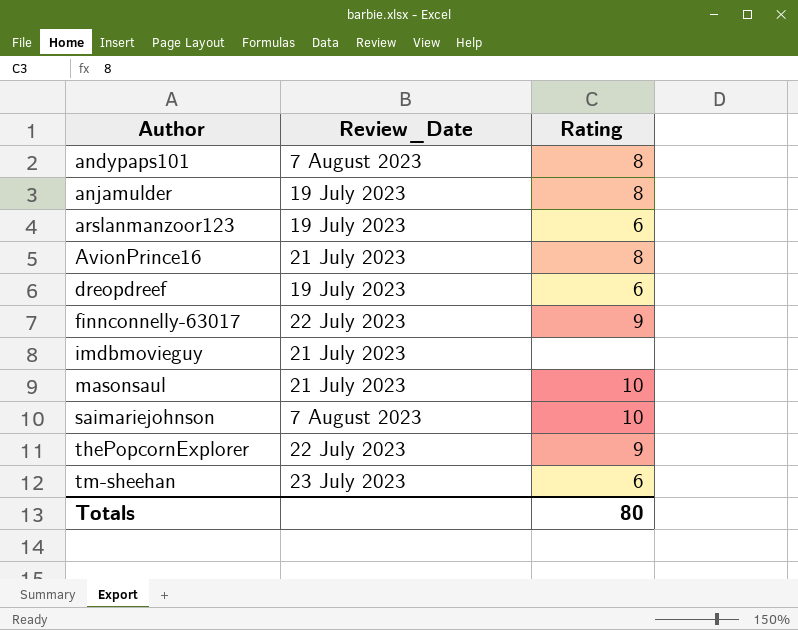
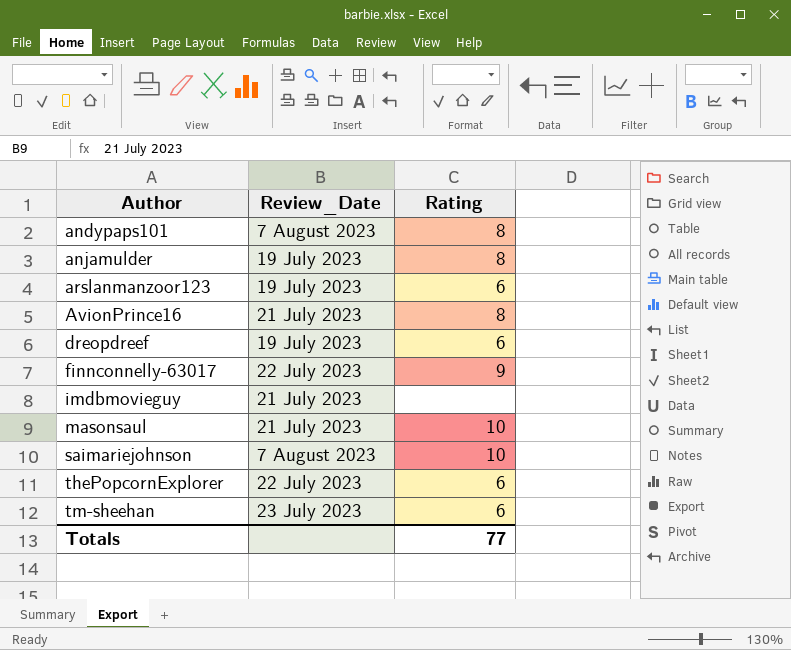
thePopcornExplorer | Rating: 9 -> 6
Totals | Rating: 80 -> 77

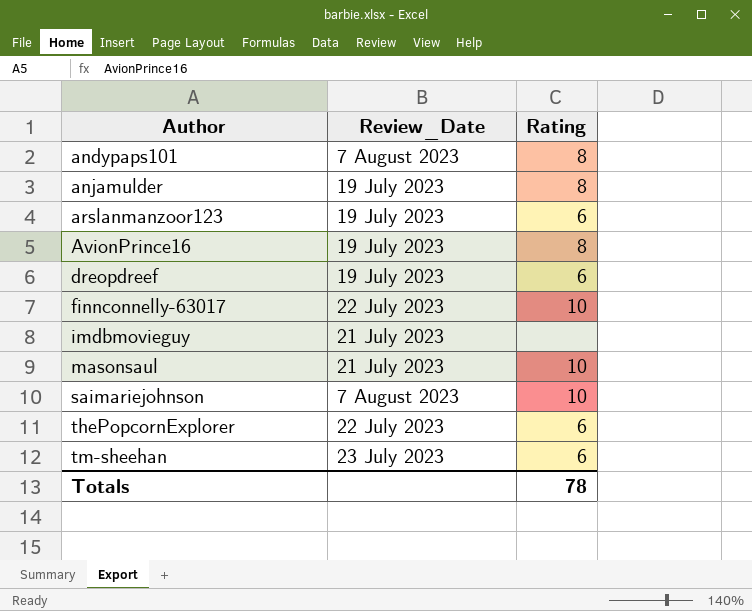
AvionPrince16 | Review_Date: 21 July 2023 -> 19 July 2023
finnconnelly-63017 | Rating: 9 -> 10
Totals | Rating: 77 -> 78

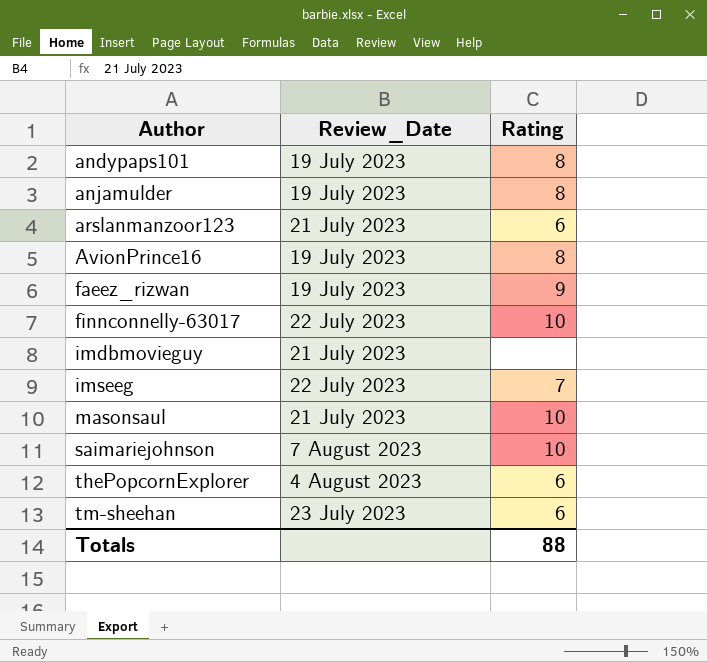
row dreopdreef: 19 July 2023 | 6 -> none
andypaps101 | Review_Date: 7 August 2023 -> 19 July 2023
arslanmanzoor123 | Review_Date: 19 July 2023 -> 21 July 2023
row faeez_rizwan: none -> 19 July 2023 | 9
row imseeg: none -> 22 July 2023 | 7
thePopcornExplorer | Review_Date: 22 July 2023 -> 4 August 2023
Totals | Rating: 78 -> 88

